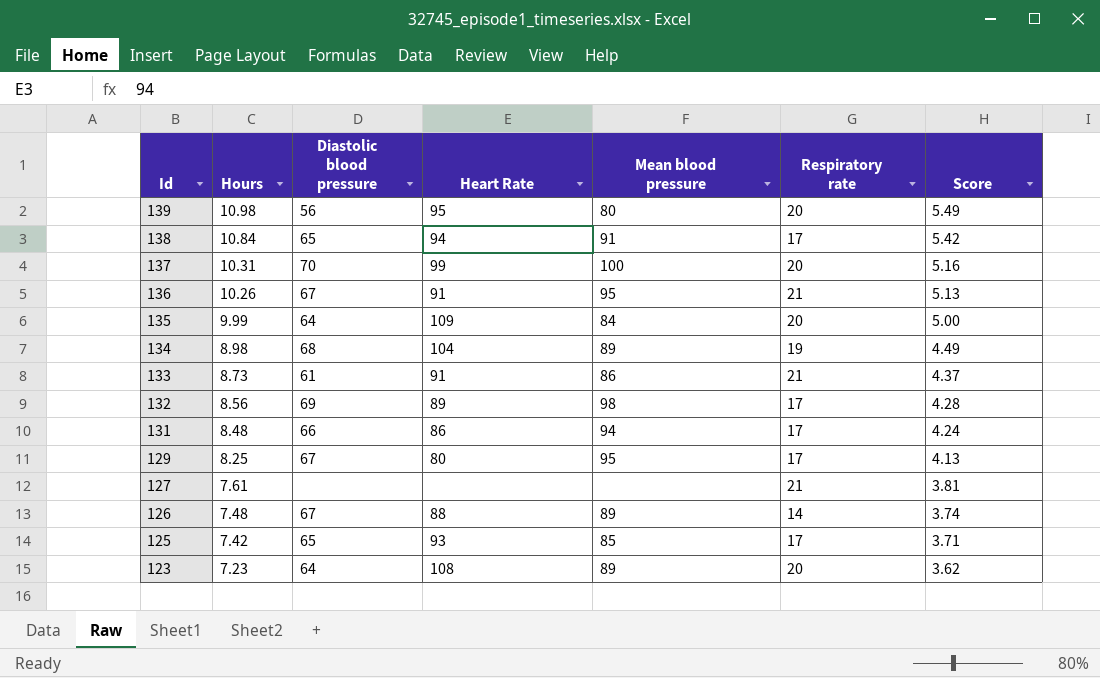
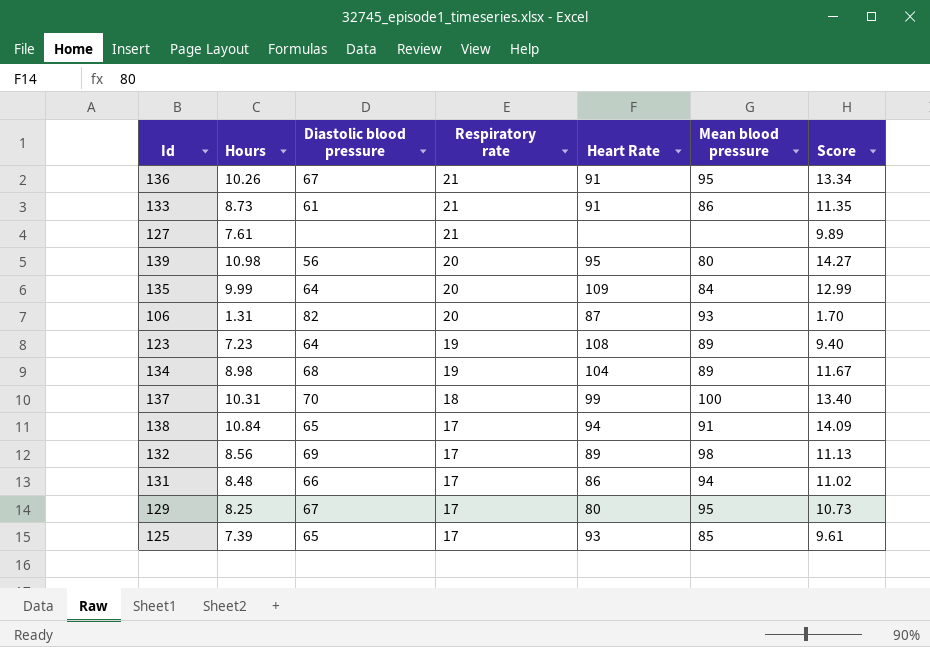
row order: Id descending -> Respiratory rate descending
column Respiratory rate | position: 6 -> 4
column Score | formula: [Hours] * 0.5 -> [Hours] * 1.3
row 126: 7.48 | 67 | 88 | 89 | 14 | 3.74 -> none
row 106: none -> 1.31 | 82 | 20 | 87 | 93 | 1.70
123 | Respiratory rate: 20 -> 19
137 | Respiratory rate: 20 -> 18
125 | Hours: 7.42 -> 7.39

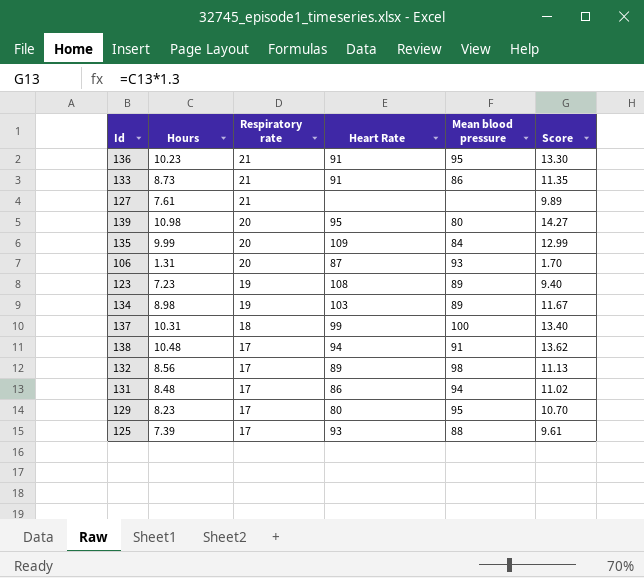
column Diastolic blood pressure | position: 3 -> none
136 | Hours: 10.26 -> 10.23
136 | Score: 13.34 -> 13.30
134 | Heart Rate: 104 -> 103
138 | Hours: 10.84 -> 10.48
138 | Score: 14.09 -> 13.62
129 | Hours: 8.25 -> 8.23
129 | Score: 10.73 -> 10.70
125 | Mean blood pressure: 85 -> 88

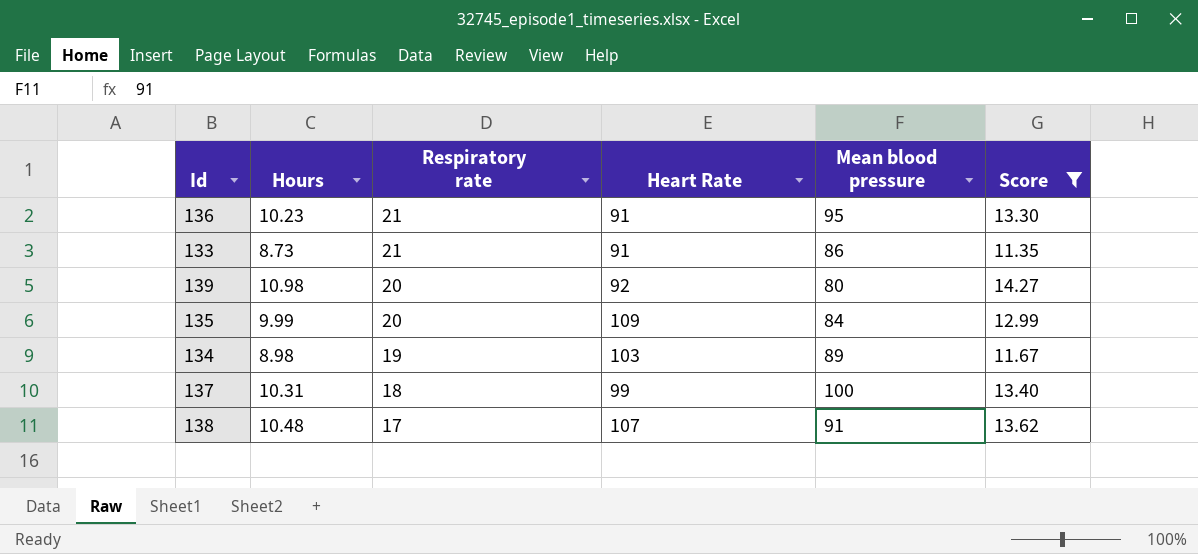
filter: none -> Score >= 11.35
139 | Heart Rate: 95 -> 92
138 | Heart Rate: 94 -> 107

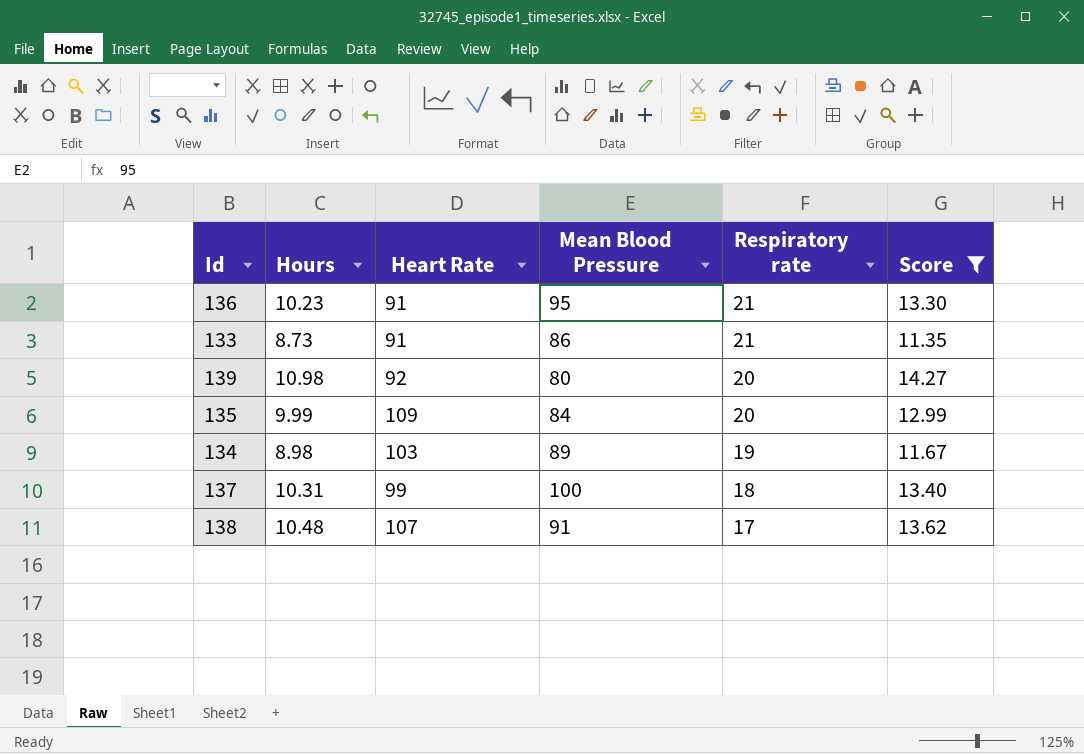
column name: Mean blood pressure -> Mean Blood Pressure
column Respiratory rate | position: 3 -> 5

